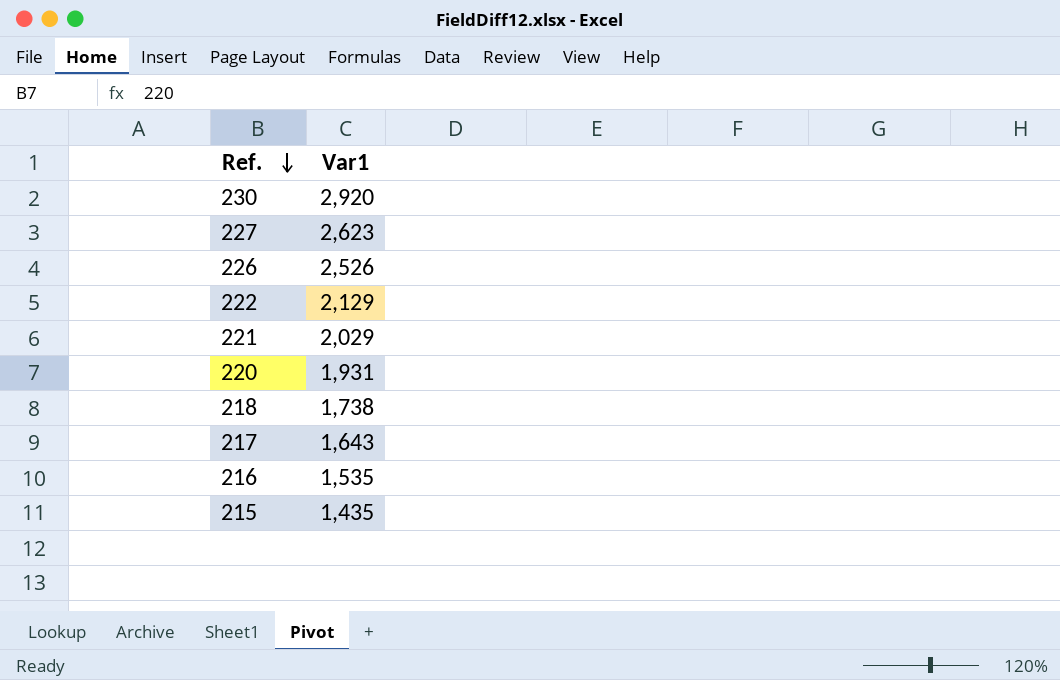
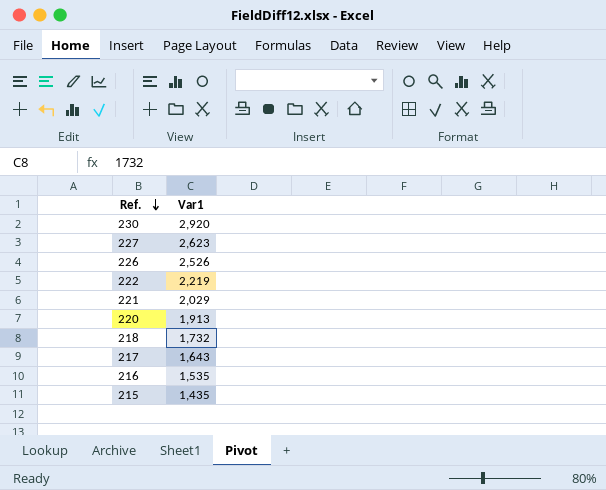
222 | Var1: 2,129 -> 2,219
220 | Var1: 1,931 -> 1,913
218 | Var1: 1,738 -> 1,732

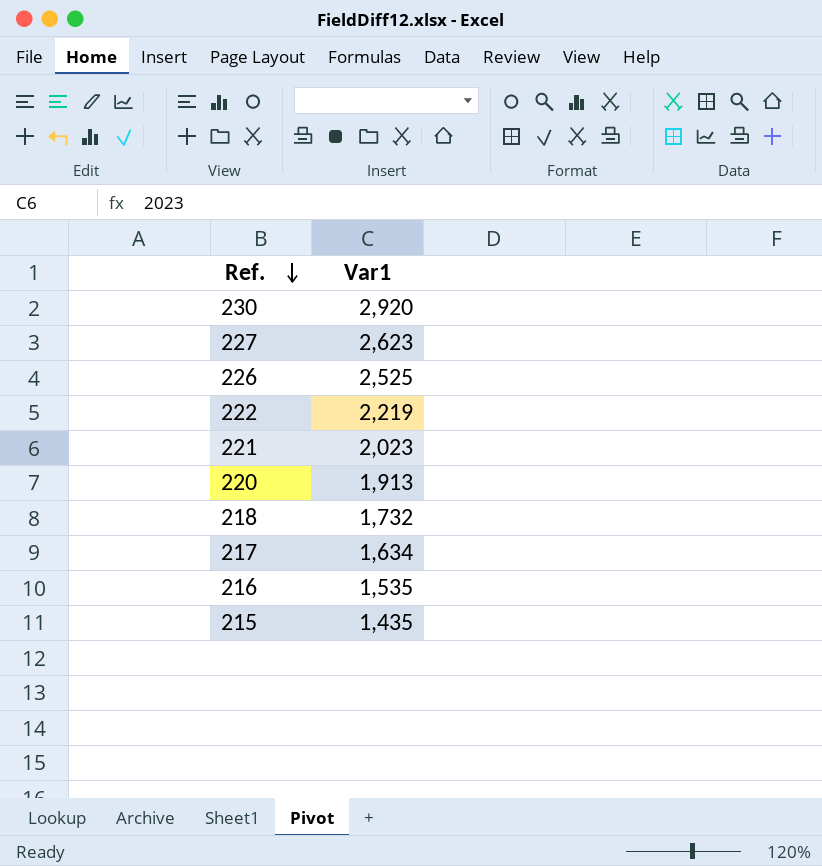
226 | Var1: 2,526 -> 2,525
221 | Var1: 2,029 -> 2,023
217 | Var1: 1,643 -> 1,634

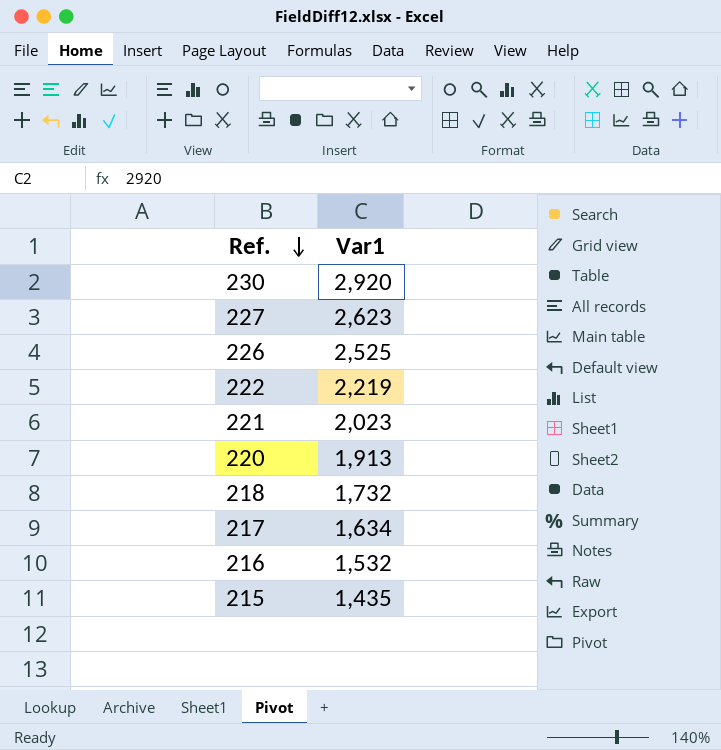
216 | Var1: 1,535 -> 1,532

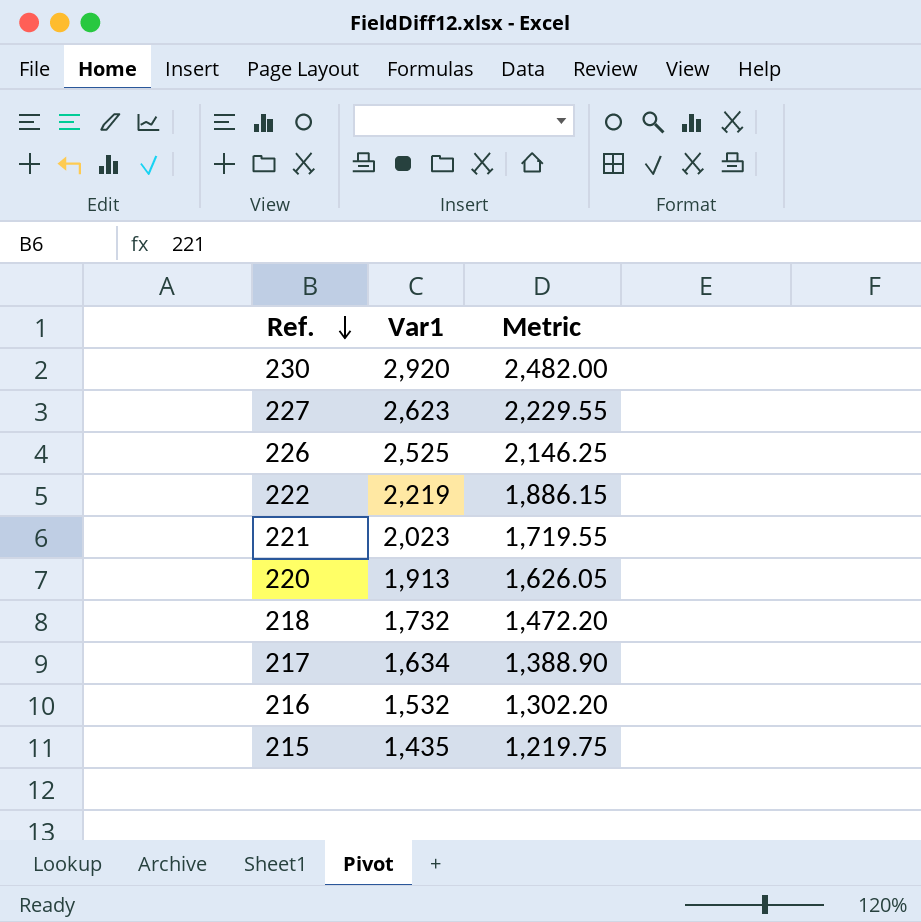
column Metric | formula: none -> [Var1] * 0.85

